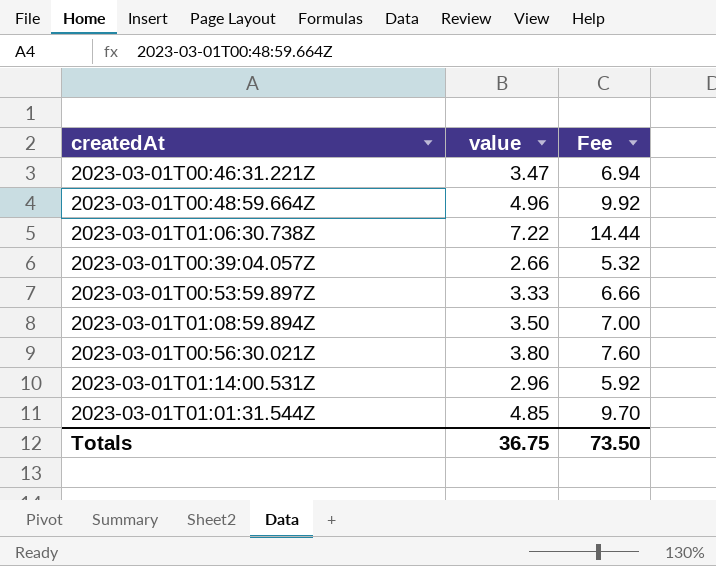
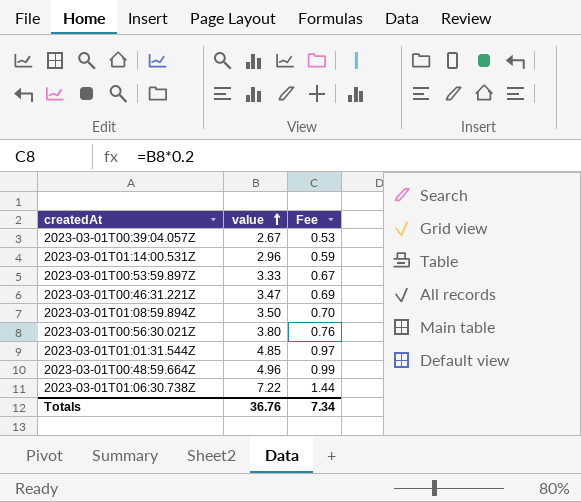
row order: none -> value ascending
column Fee | formula: [value] * 2 -> [value] * 0.2
2023-03-01T00:39:04.057Z | value: 2.66 -> 2.67
Totals | value: 36.75 -> 36.76
Totals | Fee: 73.50 -> 7.34

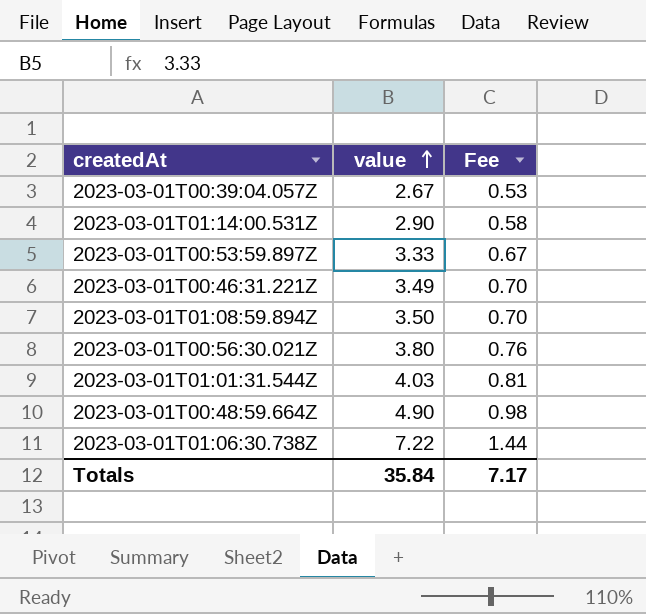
2023-03-01T01:14:00.531Z | value: 2.96 -> 2.90
2023-03-01T01:14:00.531Z | Fee: 0.59 -> 0.58
2023-03-01T00:46:31.221Z | value: 3.47 -> 3.49
2023-03-01T00:46:31.221Z | Fee: 0.69 -> 0.70
2023-03-01T01:01:31.544Z | value: 4.85 -> 4.03
2023-03-01T01:01:31.544Z | Fee: 0.97 -> 0.81
2023-03-01T00:48:59.664Z | value: 4.96 -> 4.90
2023-03-01T00:48:59.664Z | Fee: 0.99 -> 0.98
Totals | value: 36.76 -> 35.84
Totals | Fee: 7.34 -> 7.17

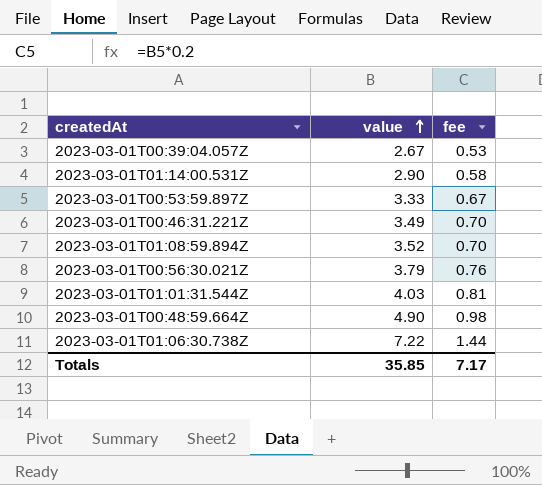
column name: Fee -> fee
2023-03-01T01:08:59.894Z | value: 3.50 -> 3.52
2023-03-01T00:56:30.021Z | value: 3.80 -> 3.79
Totals | value: 35.84 -> 35.85

